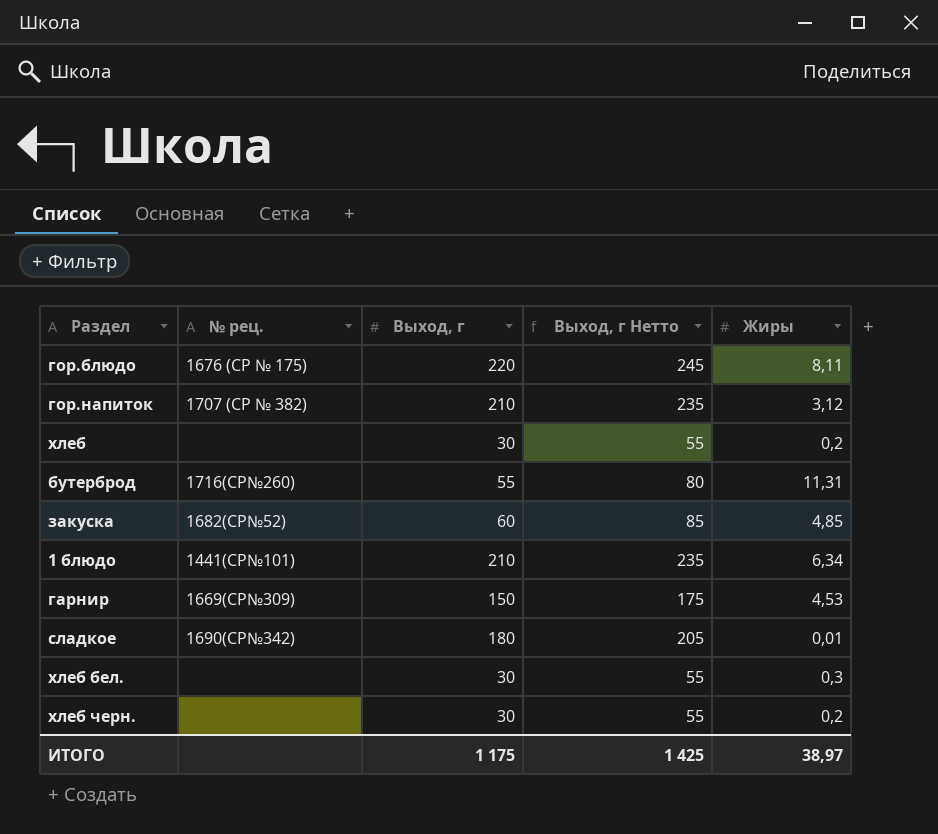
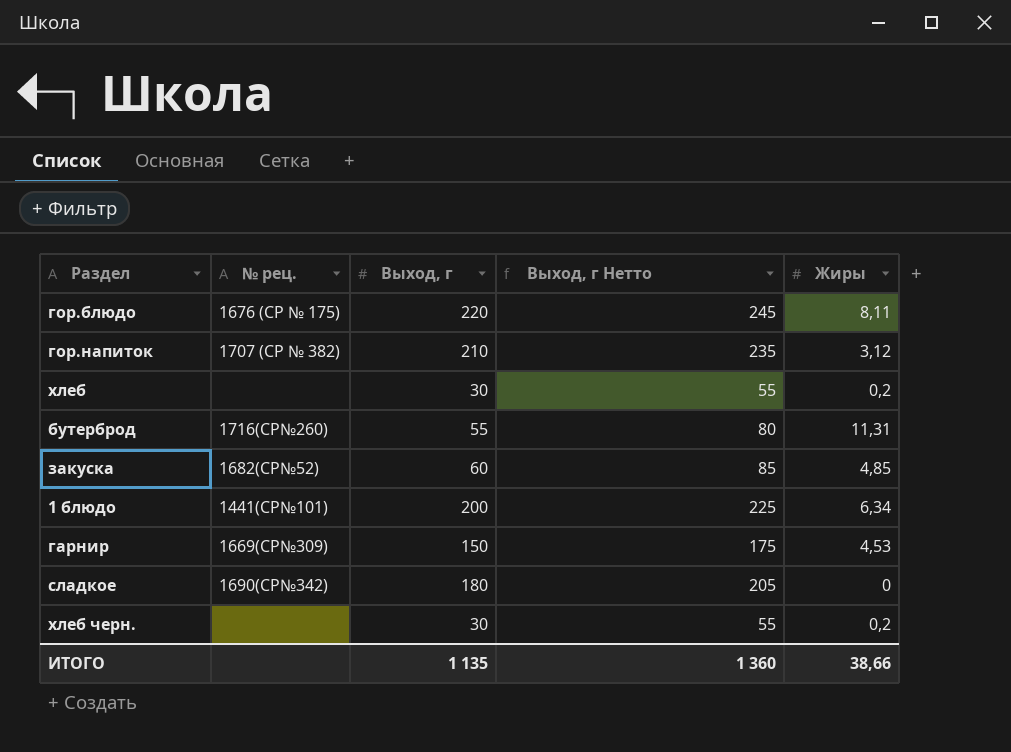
row хлеб бел.: none | 30 | 55 | 0,3 -> none
1 блюдо | Выход, г: 210 -> 200
1 блюдо | Выход, г Нетто: 235 -> 225
сладкое | Жиры: 0,01 -> 0
ИТОГО | Выход, г: 1 175 -> 1 135
ИТОГО | Выход, г Нетто: 1 425 -> 1 360
ИТОГО | Жиры: 38,97 -> 38,66

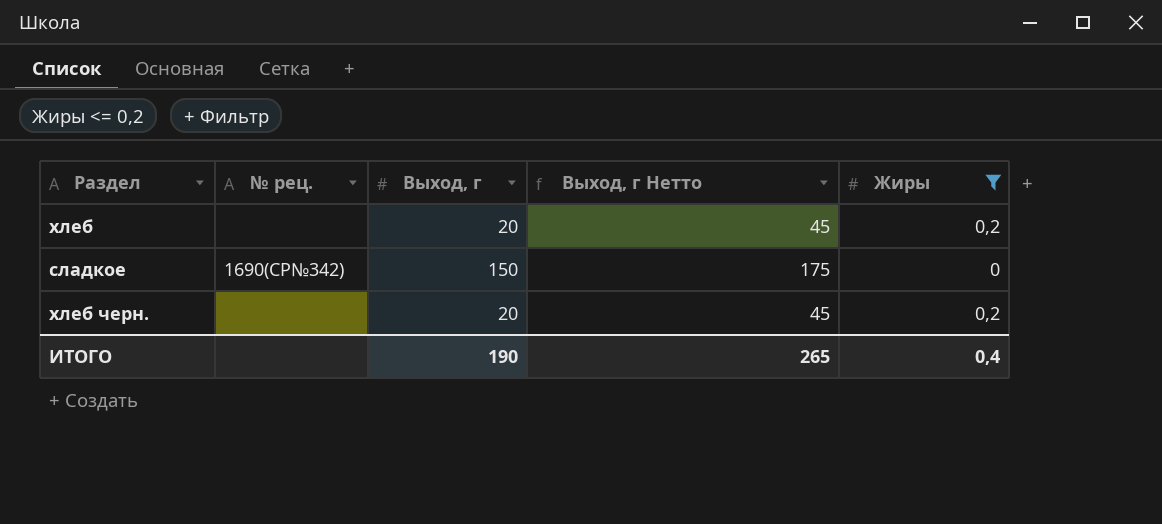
filter: none -> Жиры <= 0,2
хлеб | Выход, г: 30 -> 20
хлеб | Выход, г Нетто: 55 -> 45
сладкое | Выход, г: 180 -> 150
сладкое | Выход, г Нетто: 205 -> 175
хлеб черн. | Выход, г: 30 -> 20
хлеб черн. | Выход, г Нетто: 55 -> 45
ИТОГО | Выход, г: 1 135 -> 190
ИТОГО | Выход, г Нетто: 1 360 -> 265
ИТОГО | Жиры: 38,66 -> 0,4

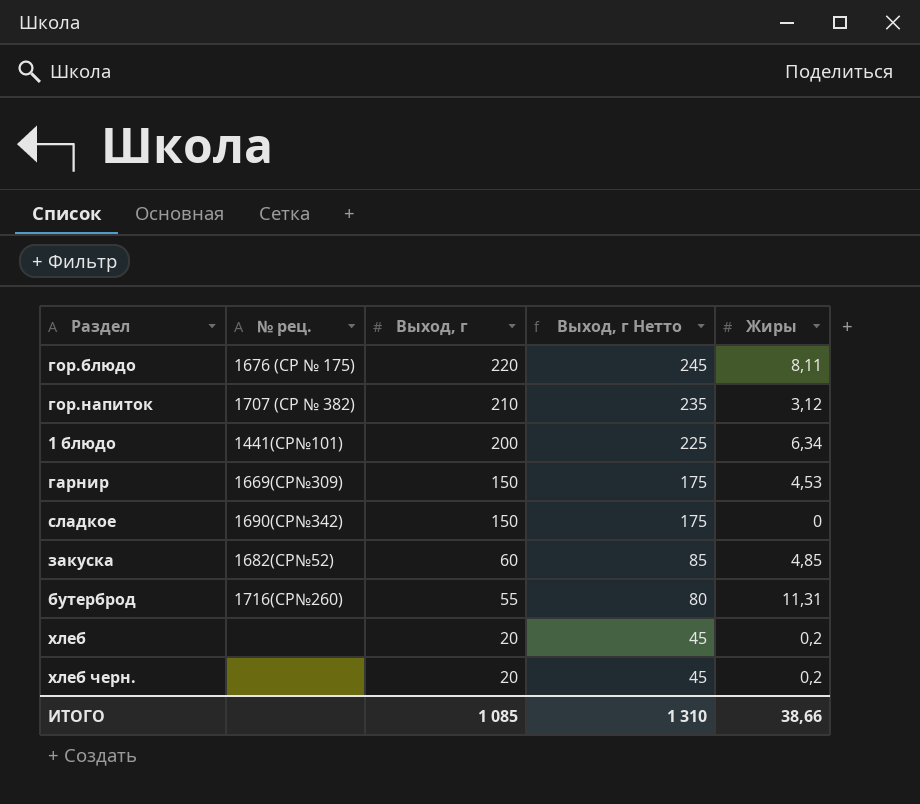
filter: Жиры <= 0,2 -> none
row order: none -> Выход, г descending
ИТОГО | Выход, г: 190 -> 1 085
ИТОГО | Выход, г Нетто: 265 -> 1 310
ИТОГО | Жиры: 0,4 -> 38,66

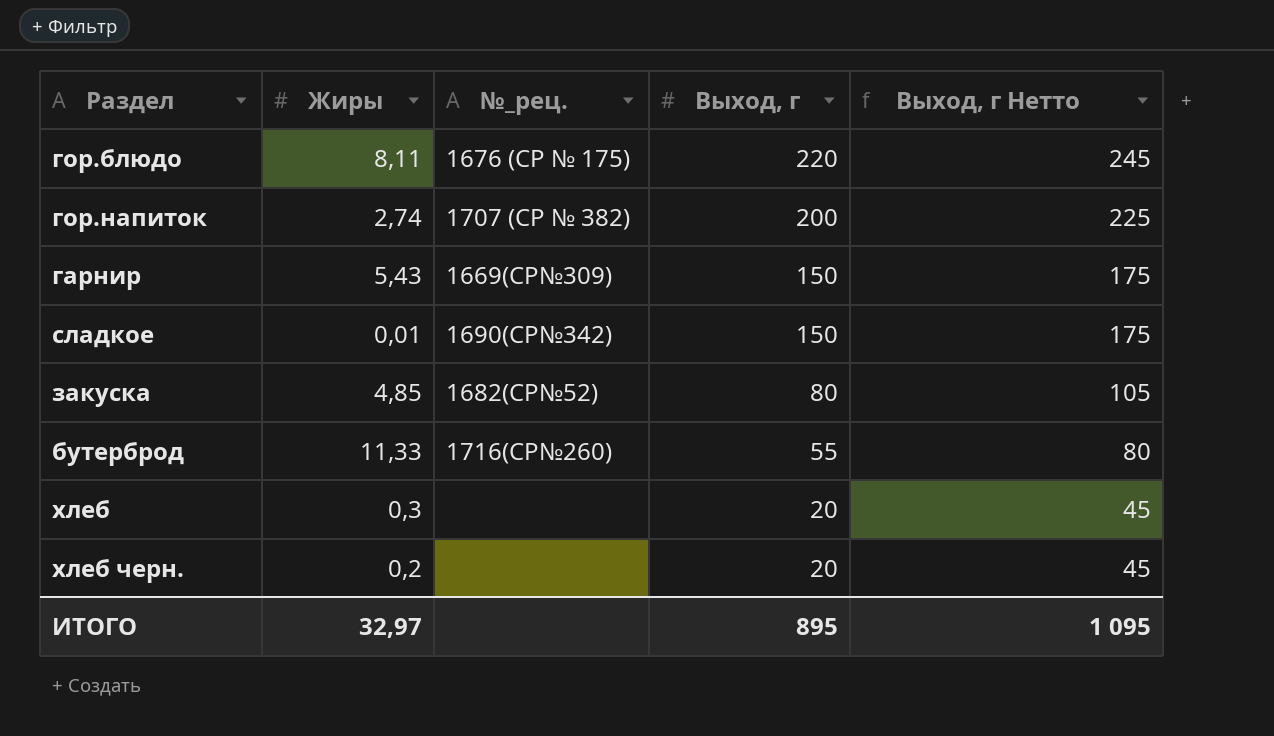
column Жиры | position: 5 -> 2
column name: № рец. -> №_рец.
row 1 блюдо: 1441(СР№101) | 200 | 225 | 6,34 -> none
гор.напиток | Жиры: 3,12 -> 2,74
гор.напиток | Выход, г: 210 -> 200
гор.напиток | Выход, г Нетто: 235 -> 225
гарнир | Жиры: 4,53 -> 5,43
сладкое | Жиры: 0 -> 0,01
закуска | Выход, г: 60 -> 80
закуска | Выход, г Нетто: 85 -> 105
бутерброд | Жиры: 11,31 -> 11,33
хлеб | Жиры: 0,2 -> 0,3
ИТОГО | Жиры: 38,66 -> 32,97
ИТОГО | Выход, г: 1 085 -> 895
ИТОГО | Выход, г Нетто: 1 310 -> 1 095

